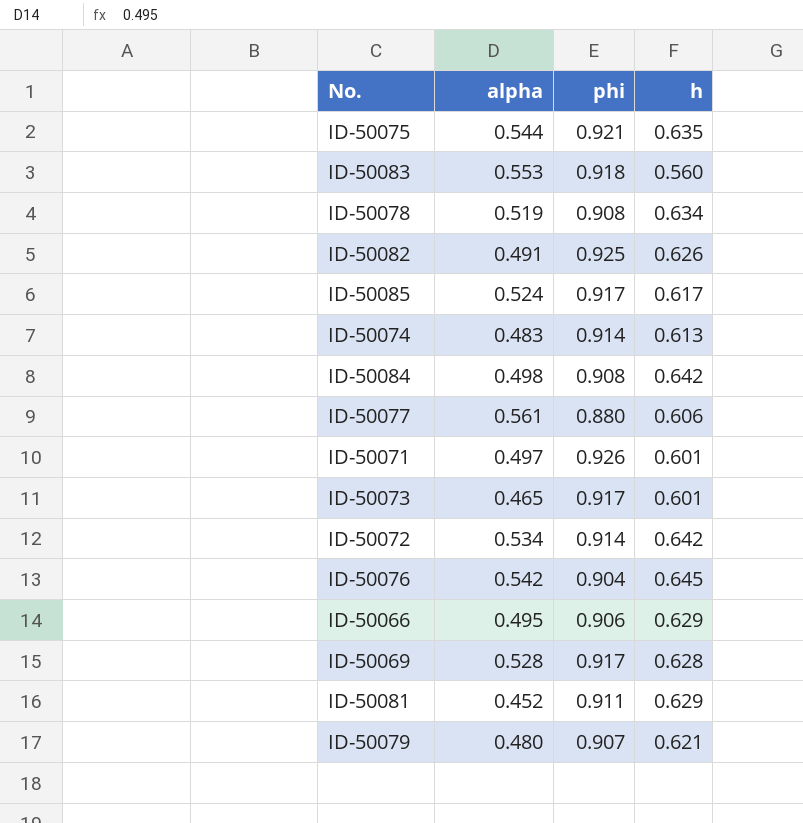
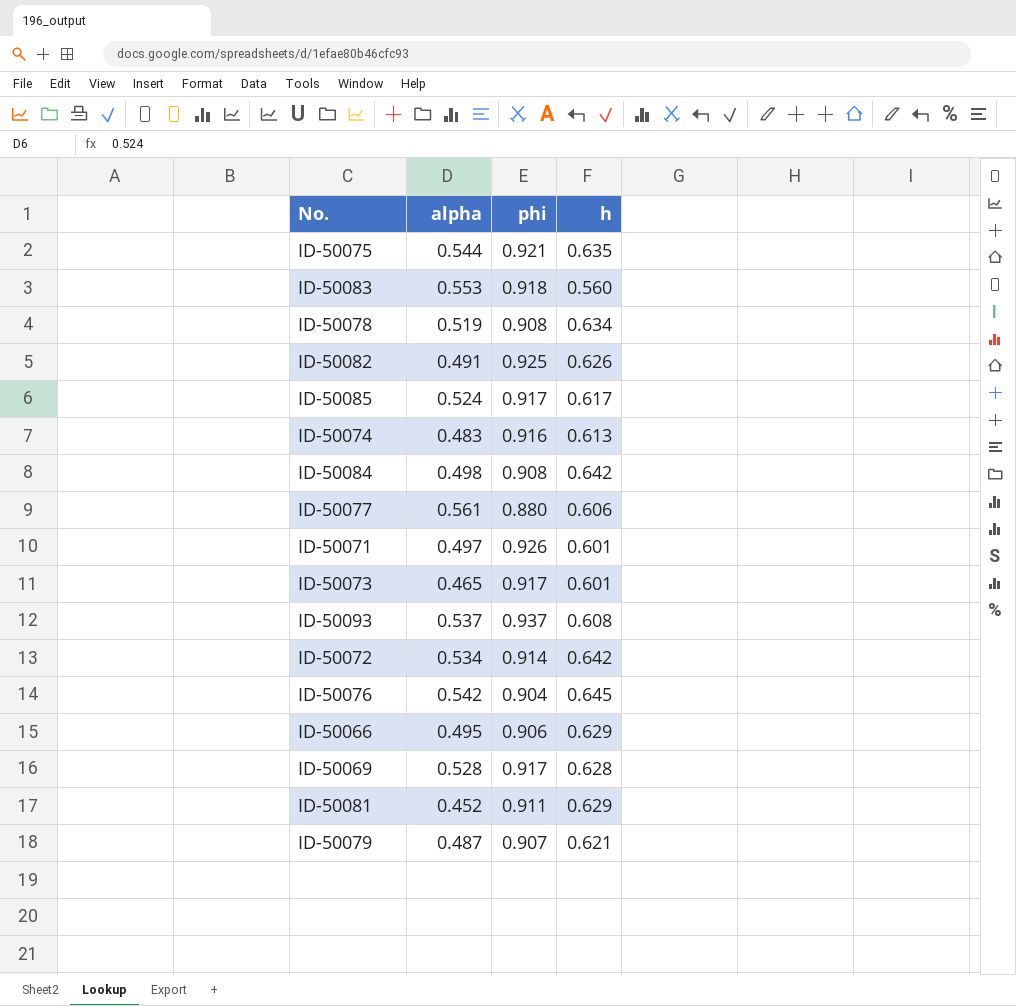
ID-50074 | phi: 0.914 -> 0.916
row ID-50093: none -> 0.537 | 0.937 | 0.608
ID-50079 | alpha: 0.480 -> 0.487

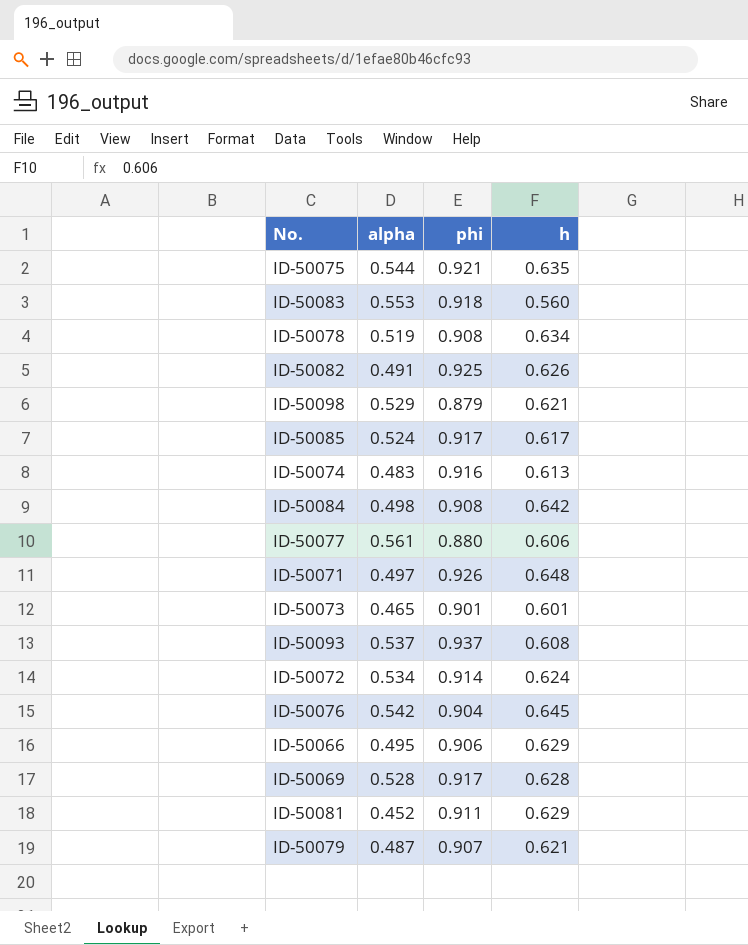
row ID-50098: none -> 0.529 | 0.879 | 0.621
ID-50071 | h: 0.601 -> 0.648
ID-50073 | phi: 0.917 -> 0.901
ID-50072 | h: 0.642 -> 0.624

